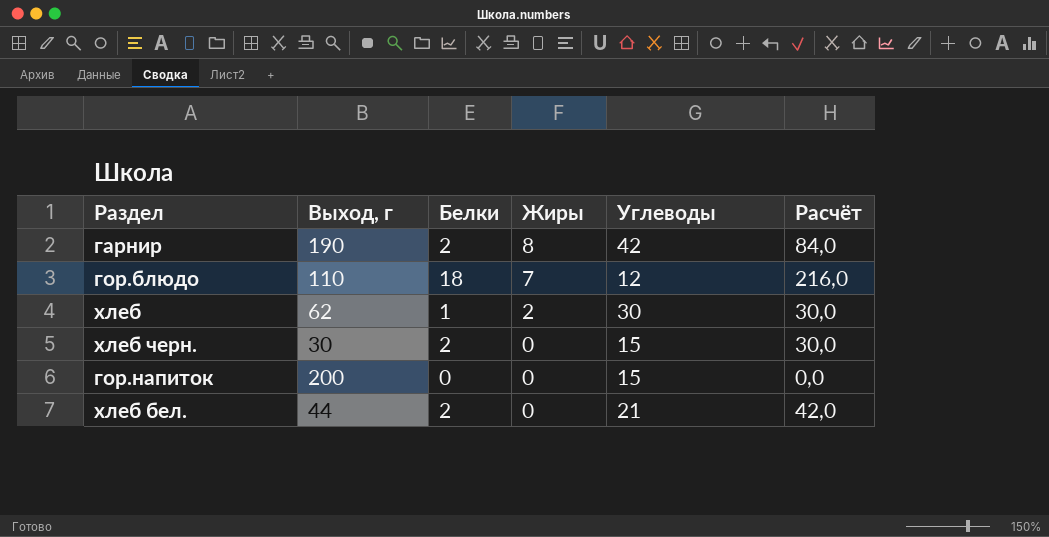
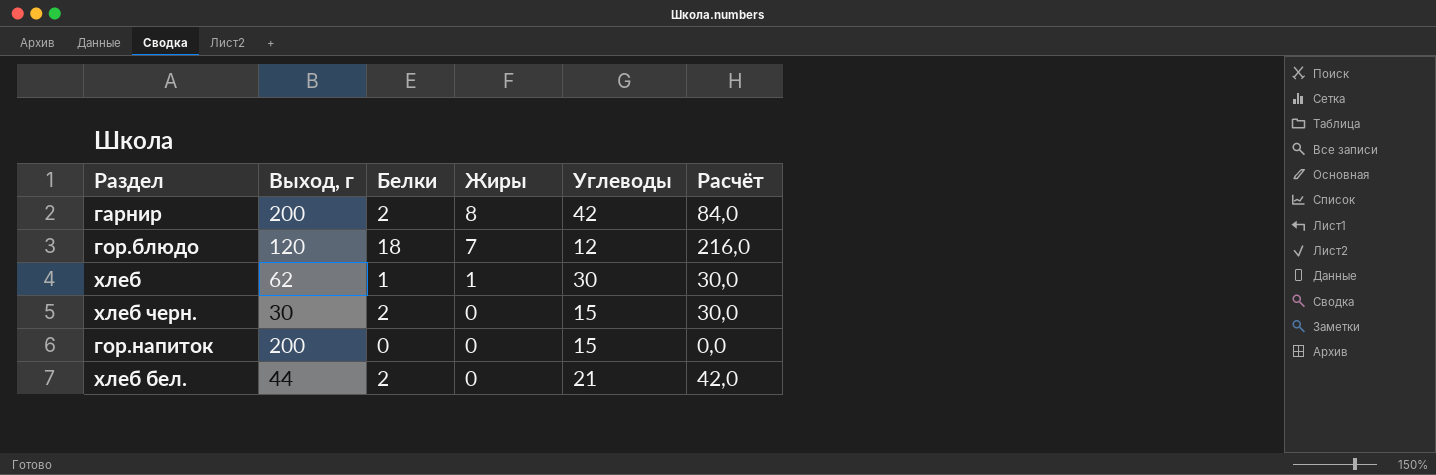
гарнир | Выход, г: 190 -> 200
гор.блюдо | Выход, г: 110 -> 120
хлеб | Жиры: 2 -> 1

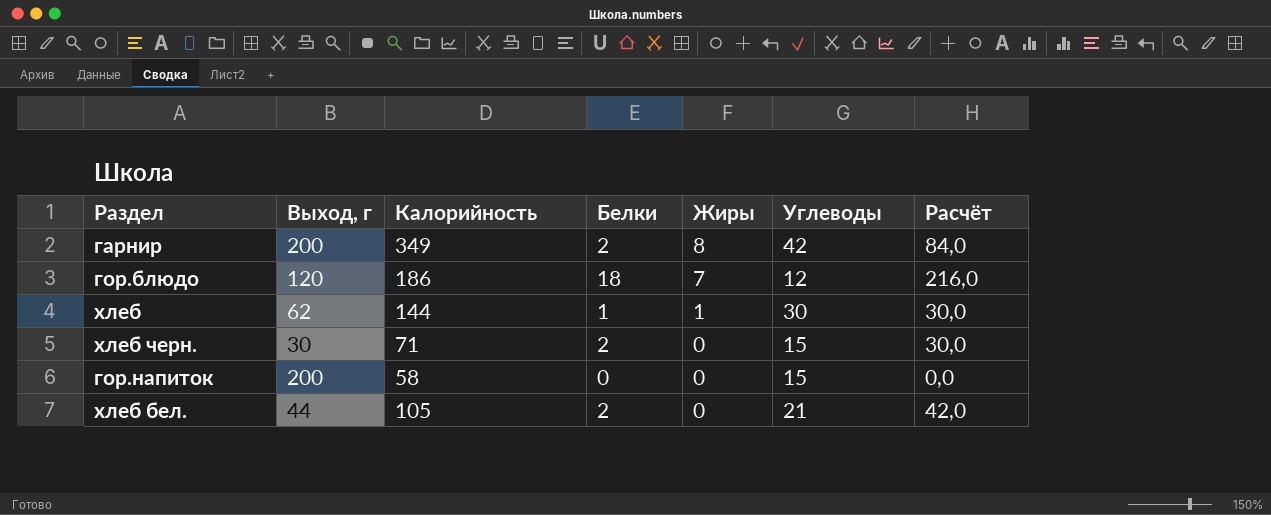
column Калорийность | position: none -> 3

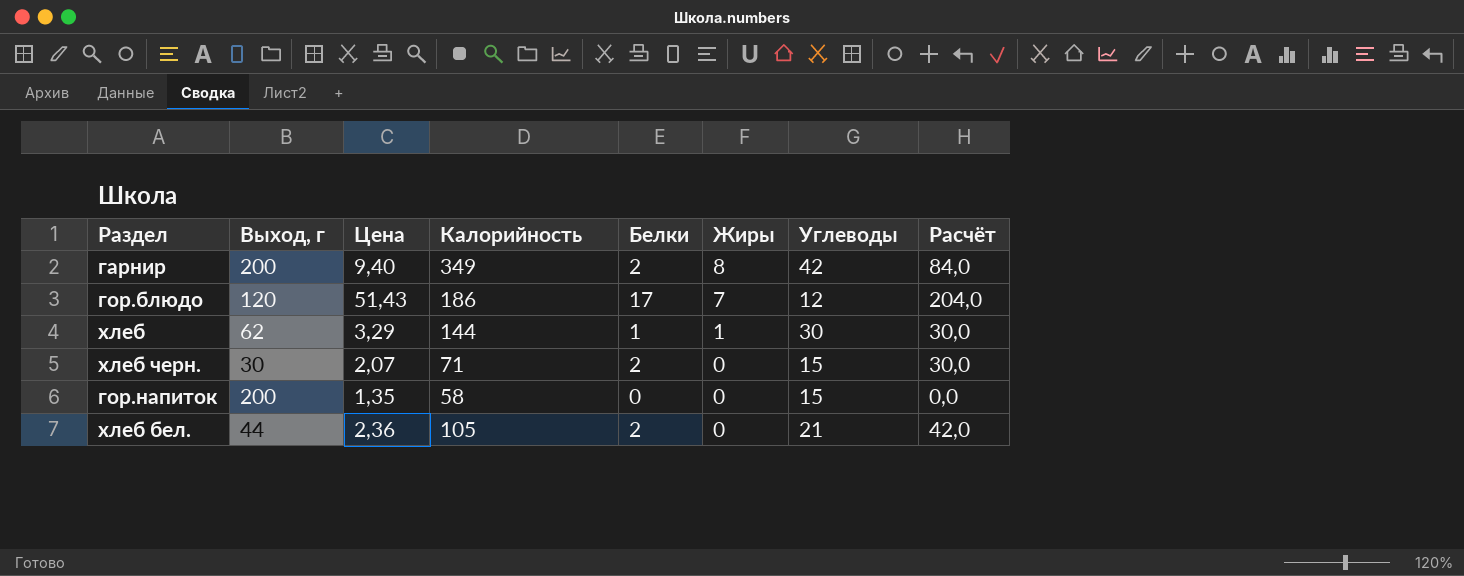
column Цена | position: none -> 3
гор.блюдо | Белки: 18 -> 17
гор.блюдо | Расчёт: 216,0 -> 204,0

